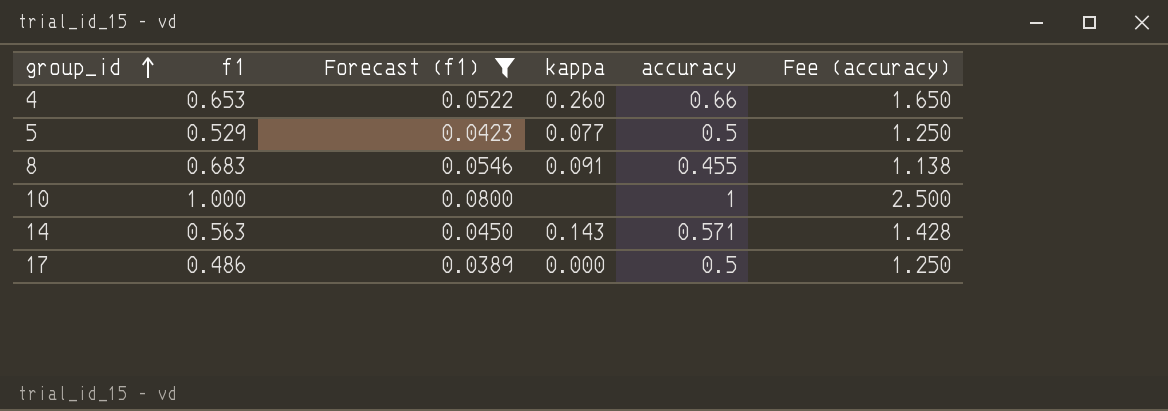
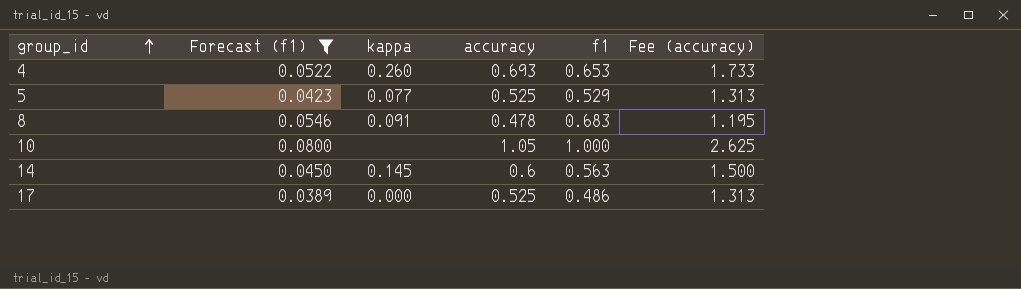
column f1 | position: 2 -> 5
4 | accuracy: 0.66 -> 0.693
4 | Fee (accuracy): 1.650 -> 1.733
5 | accuracy: 0.5 -> 0.525
5 | Fee (accuracy): 1.250 -> 1.313
8 | accuracy: 0.455 -> 0.478
8 | Fee (accuracy): 1.138 -> 1.195
10 | accuracy: 1 -> 1.05
10 | Fee (accuracy): 2.500 -> 2.625
14 | kappa: 0.143 -> 0.145
14 | accuracy: 0.571 -> 0.6
14 | Fee (accuracy): 1.428 -> 1.500
17 | accuracy: 0.5 -> 0.525
17 | Fee (accuracy): 1.250 -> 1.313

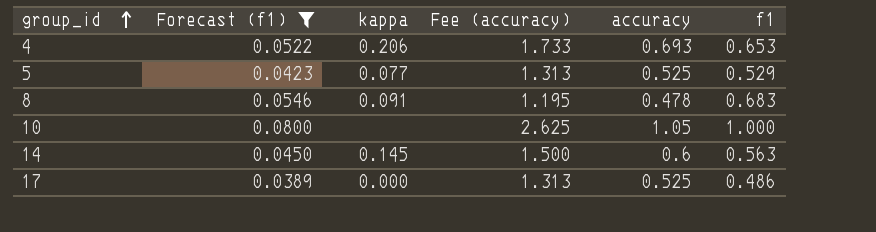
column Fee (accuracy) | position: 6 -> 4
4 | kappa: 0.260 -> 0.206

